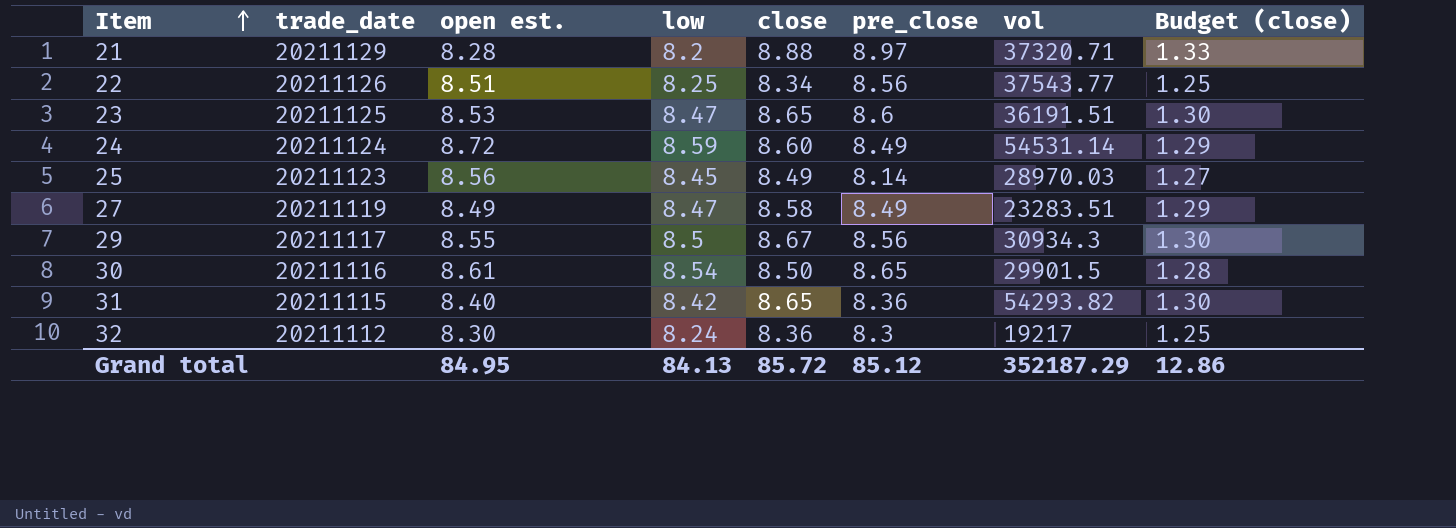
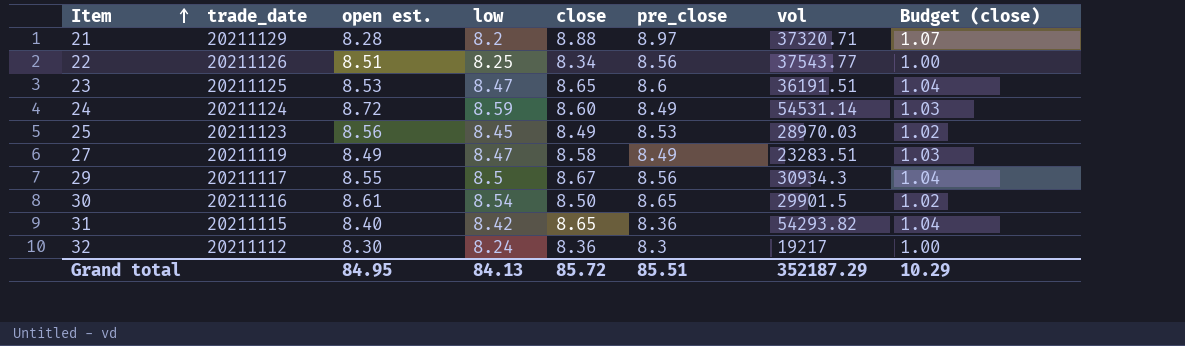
column Budget (close) | formula: [close] * 0.15 -> [close] * 0.12
25 | pre_close: 8.14 -> 8.53
Grand total | pre_close: 85.12 -> 85.51
Grand total | Budget (close): 12.86 -> 10.29

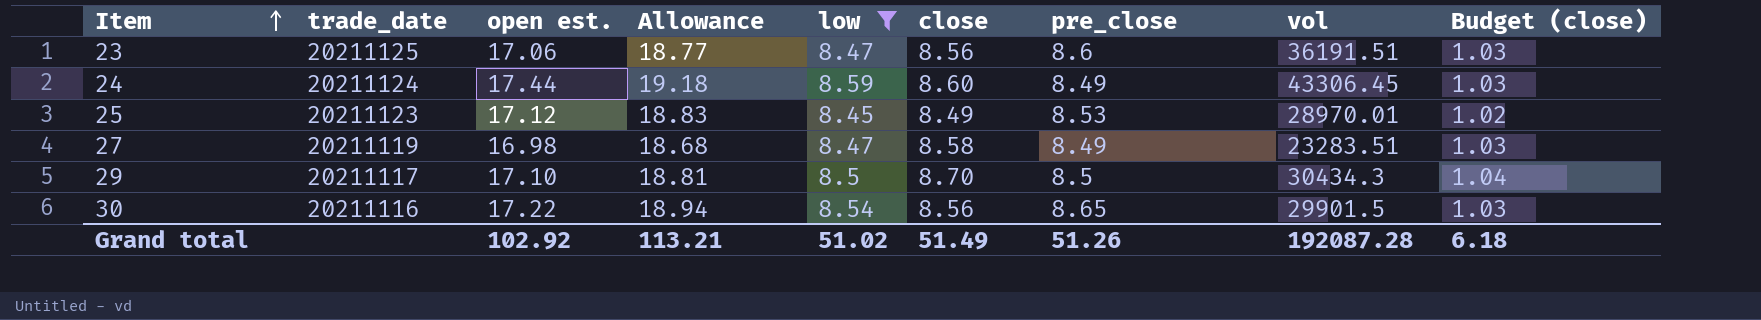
filter: none -> low >= 8.45
column Allowance | formula: none -> [open est.] * 1.1
23 | open est.: 8.53 -> 17.06
23 | close: 8.65 -> 8.56
23 | Budget (close): 1.04 -> 1.03
24 | open est.: 8.72 -> 17.44
24 | vol: 54531.14 -> 43306.45
25 | open est.: 8.56 -> 17.12
25 | vol: 28970.03 -> 28970.01
27 | open est.: 8.49 -> 16.98
29 | open est.: 8.55 -> 17.10
29 | close: 8.67 -> 8.70
29 | pre_close: 8.56 -> 8.5
29 | vol: 30934.3 -> 30434.3
30 | open est.: 8.61 -> 17.22
30 | close: 8.50 -> 8.56
30 | Budget (close): 1.02 -> 1.03
Grand total | open est.: 84.95 -> 102.92
Grand total | low: 84.13 -> 51.02
Grand total | close: 85.72 -> 51.49
Grand total | pre_close: 85.51 -> 51.26
Grand total | vol: 352187.29 -> 192087.28
Grand total | Budget (close): 10.29 -> 6.18

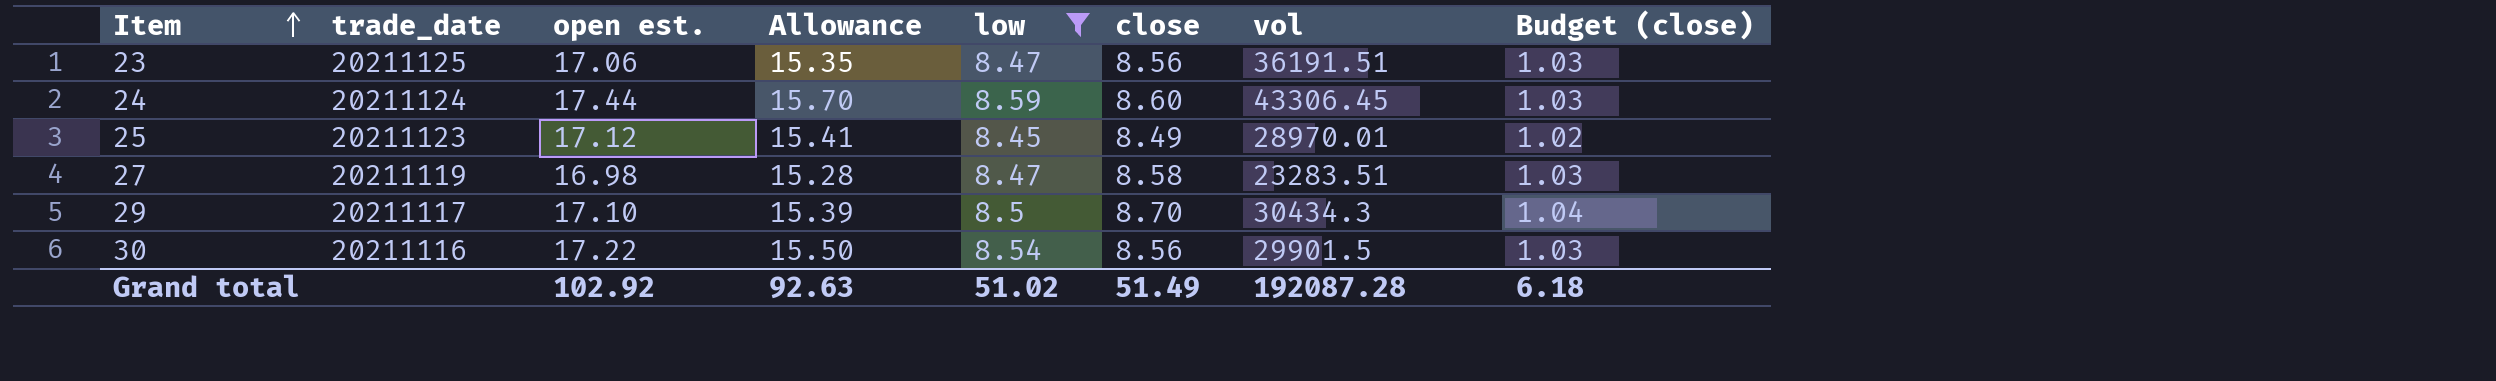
column pre_close | position: 7 -> none
column Allowance | formula: [open est.] * 1.1 -> [open est.] * 0.9
Grand total | Allowance: 113.21 -> 92.63

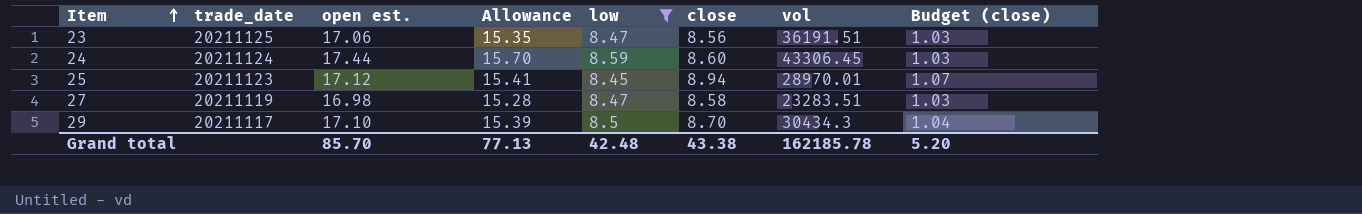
row 30: 20211116 | 17.22 | 15.50 | 8.54 | 8.56 | 29901.5 | 1.03 -> none
25 | close: 8.49 -> 8.94
25 | Budget (close): 1.02 -> 1.07
Grand total | open est.: 102.92 -> 85.70
Grand total | Allowance: 92.63 -> 77.13
Grand total | low: 51.02 -> 42.48
Grand total | close: 51.49 -> 43.38
Grand total | vol: 192087.28 -> 162185.78
Grand total | Budget (close): 6.18 -> 5.20

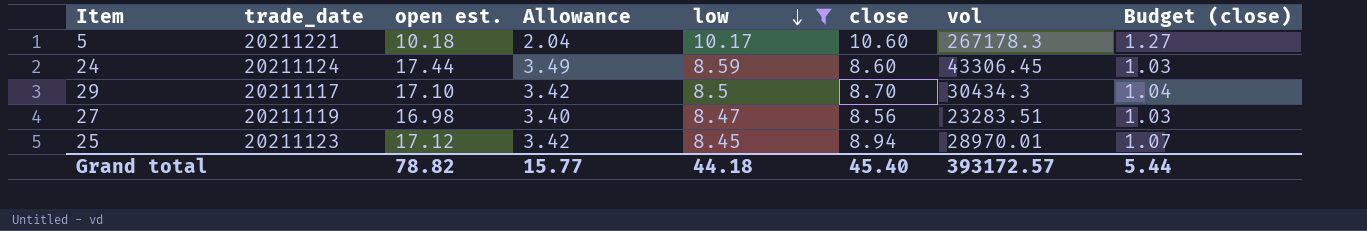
row order: Item ascending -> low descending
column Allowance | formula: [open est.] * 0.9 -> [open est.] * 0.2
row 23: 20211125 | 17.06 | 15.35 | 8.47 | 8.56 | 36191.51 | 1.03 -> none
row 5: none -> 20211221 | 10.18 | 2.04 | 10.17 | 10.60 | 267178.3 | 1.27
27 | close: 8.58 -> 8.56
Grand total | open est.: 85.70 -> 78.82
Grand total | Allowance: 77.13 -> 15.77
Grand total | low: 42.48 -> 44.18
Grand total | close: 43.38 -> 45.40
Grand total | vol: 162185.78 -> 393172.57
Grand total | Budget (close): 5.20 -> 5.44

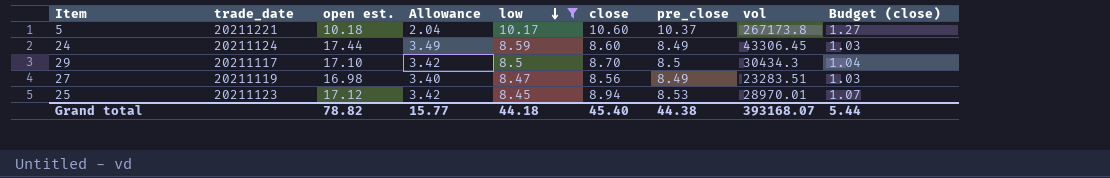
column pre_close | position: none -> 7
5 | vol: 267178.3 -> 267173.8
Grand total | vol: 393172.57 -> 393168.07

